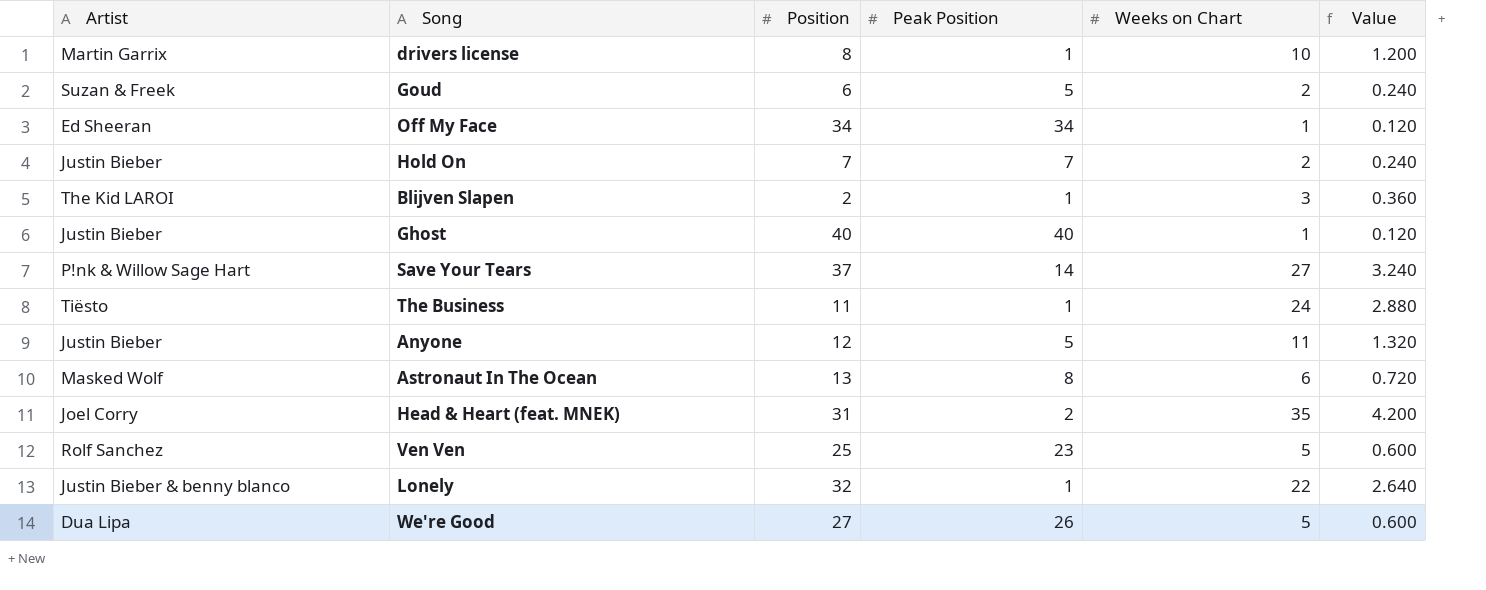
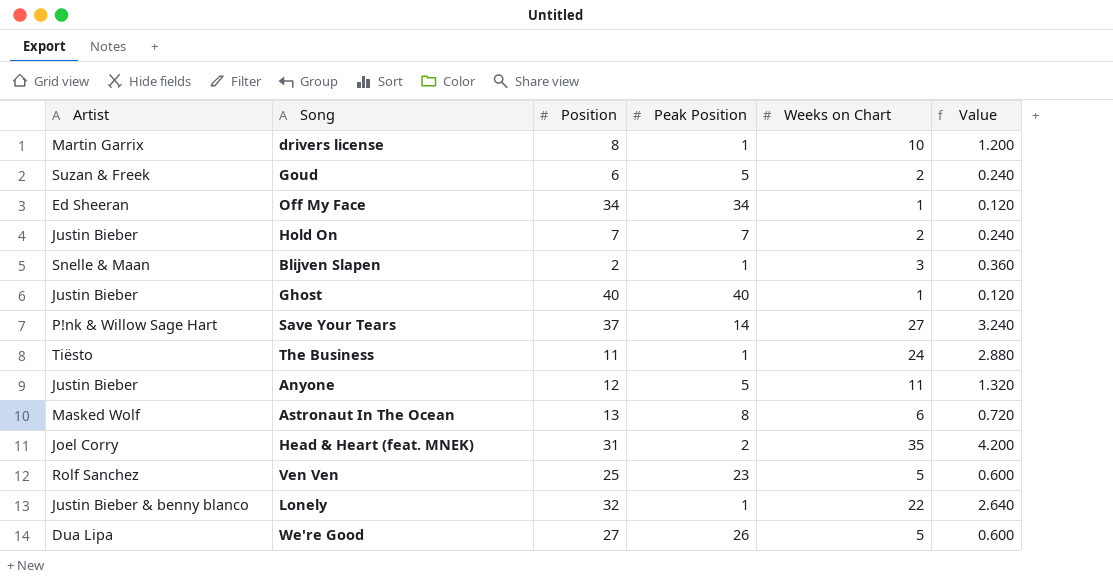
Blijven Slapen | Artist: The Kid LAROI -> Snelle & Maan

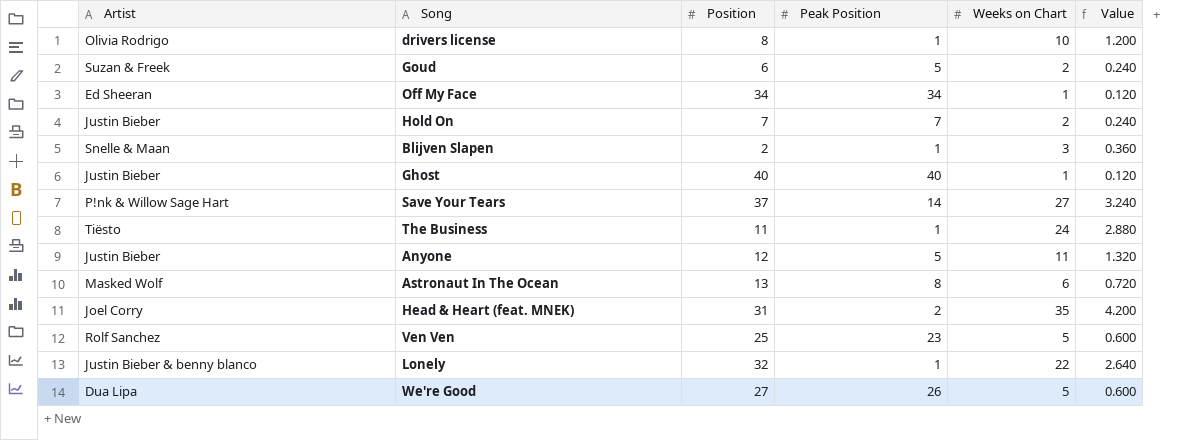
drivers license | Artist: Martin Garrix -> Olivia Rodrigo

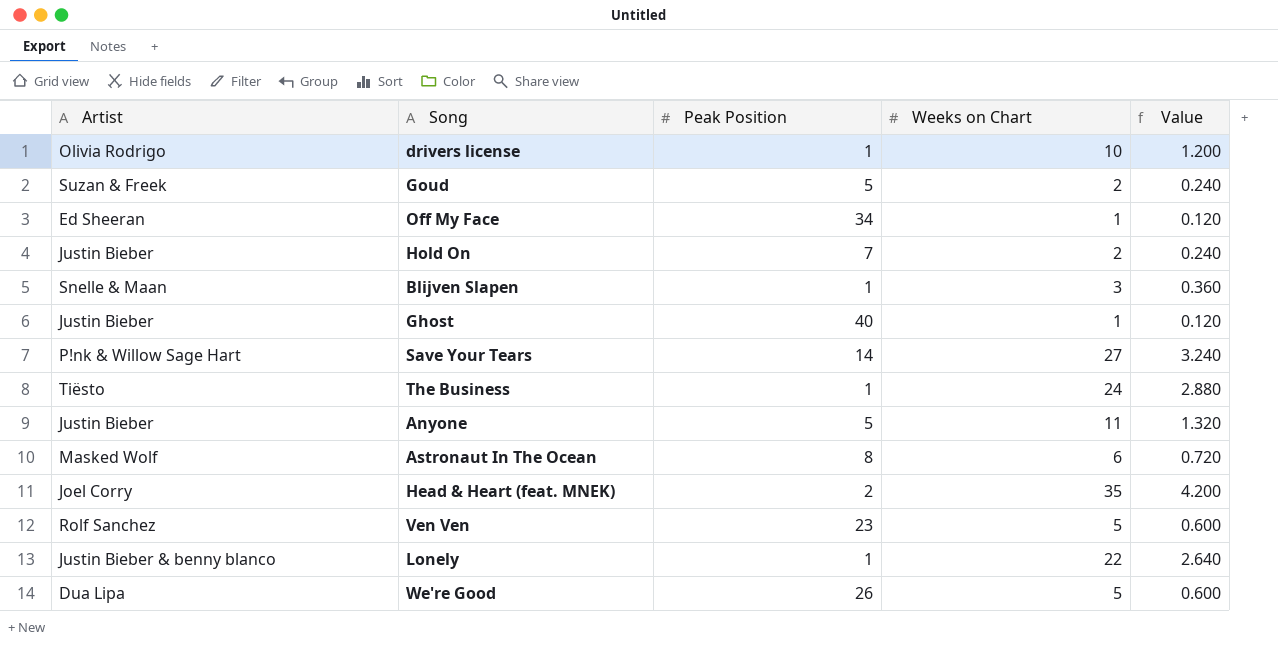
column Position | position: 3 -> none

